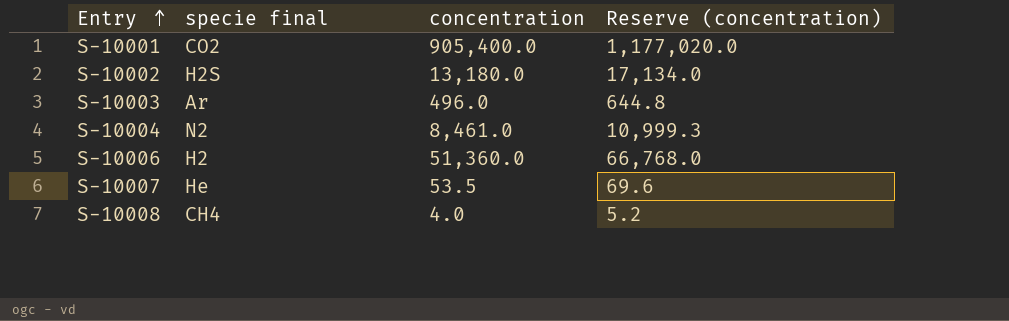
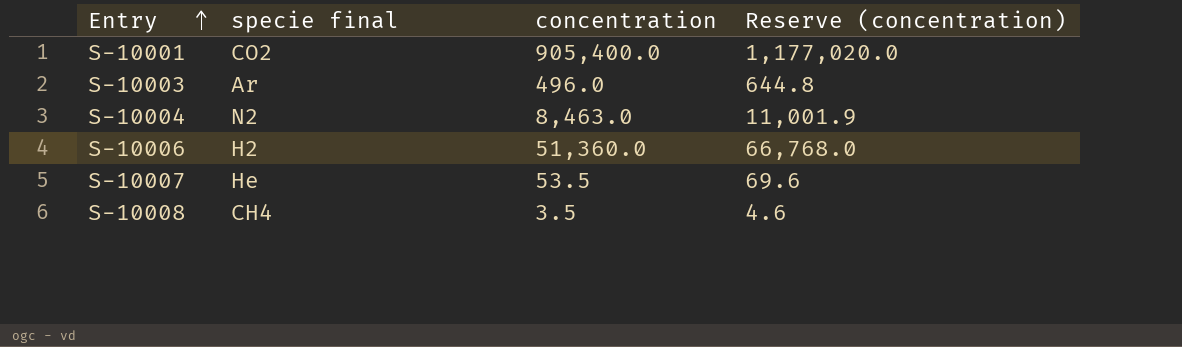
row S-10002: H2S | 13,180.0 | 17,134.0 -> none
S-10004 | concentration: 8,461.0 -> 8,463.0
S-10004 | Reserve (concentration): 10,999.3 -> 11,001.9
S-10008 | concentration: 4.0 -> 3.5
S-10008 | Reserve (concentration): 5.2 -> 4.6

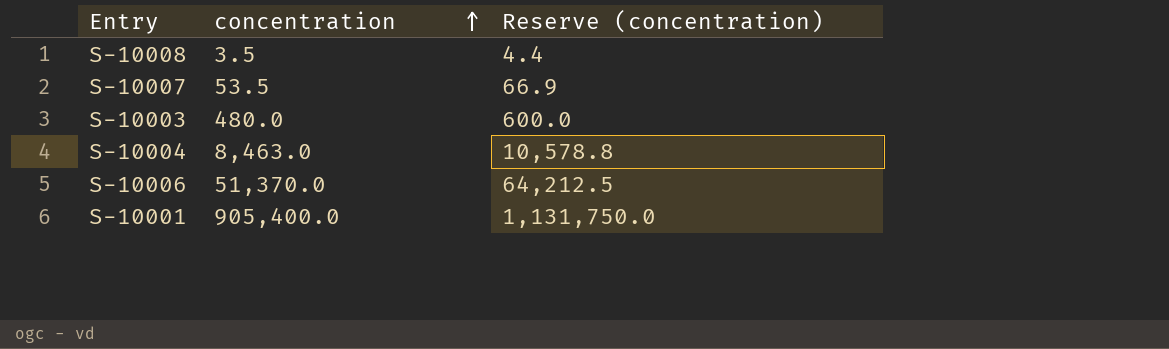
row order: Entry ascending -> concentration ascending
column specie final | position: 2 -> none
column Reserve (concentration) | formula: [concentration] * 1.3 -> [concentration] * 1.25
S-10003 | concentration: 496.0 -> 480.0
S-10006 | concentration: 51,360.0 -> 51,370.0

